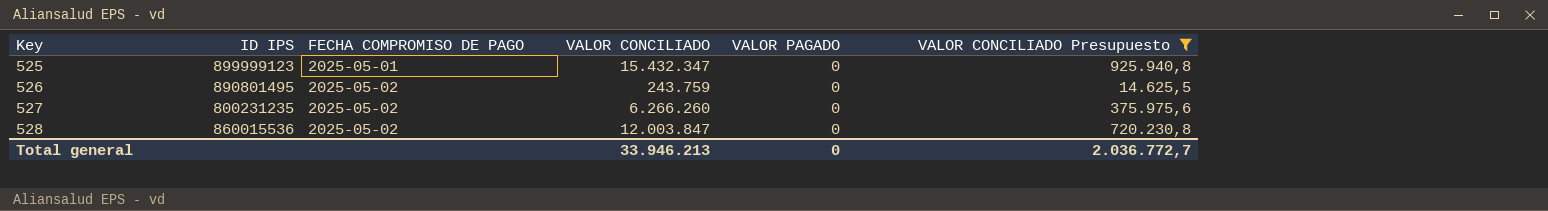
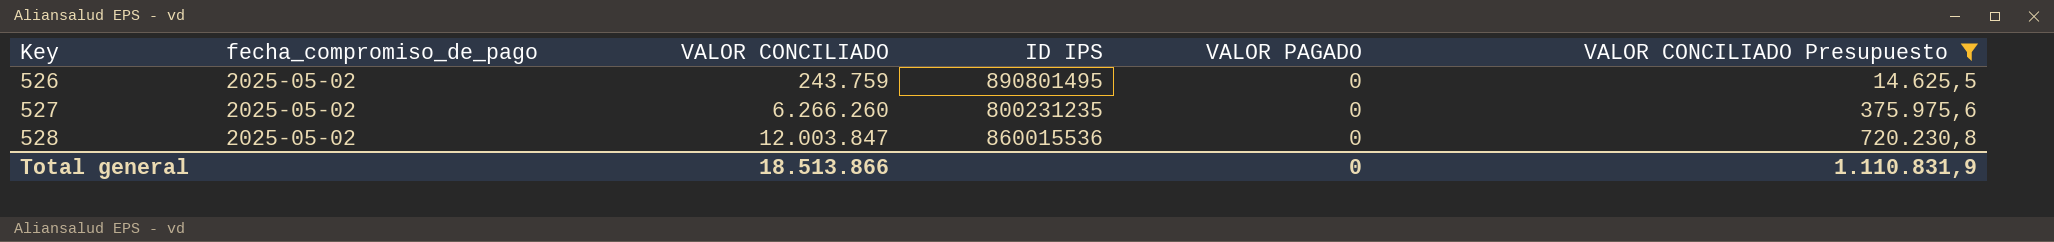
column name: FECHA COMPROMISO DE PAGO -> fecha_compromiso_de_pago
column ID IPS | position: 2 -> 4
row 525: 899999123 | 2025-05-01 | 15.432.347 | 0 | 925.940,8 -> none
Total general | VALOR CONCILIADO: 33.946.213 -> 18.513.866
Total general | VALOR CONCILIADO Presupuesto: 2.036.772,7 -> 1.110.831,9

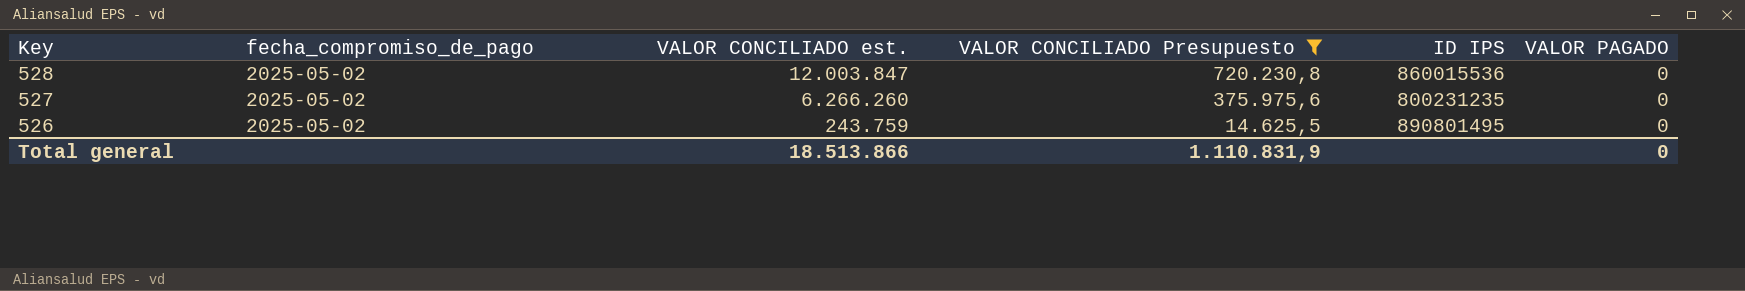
row order: Key ascending -> Key descending
column name: VALOR CONCILIADO -> VALOR CONCILIADO est.
column VALOR CONCILIADO Presupuesto | position: 6 -> 4

